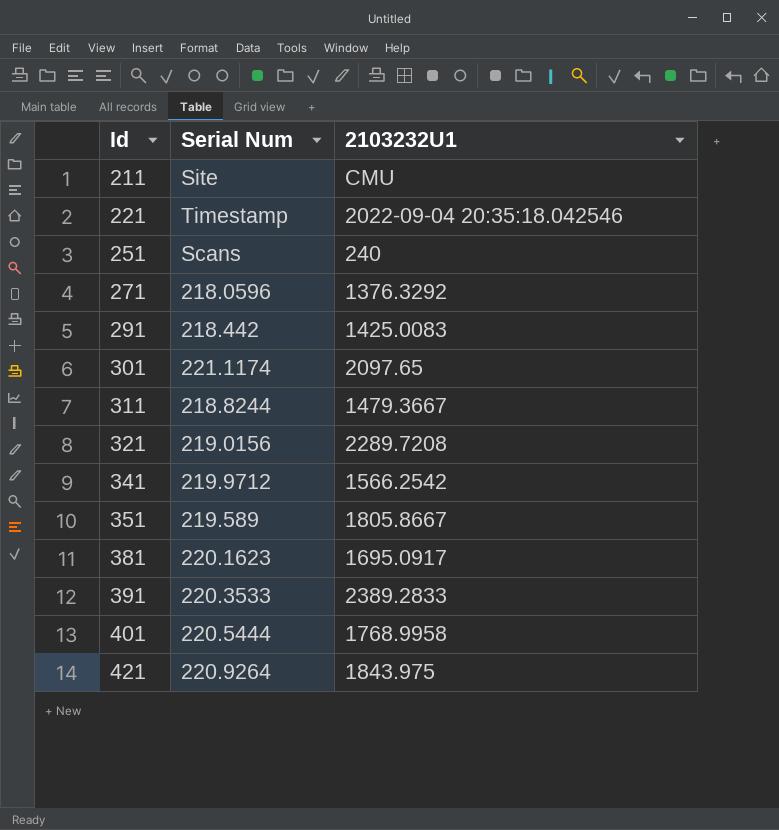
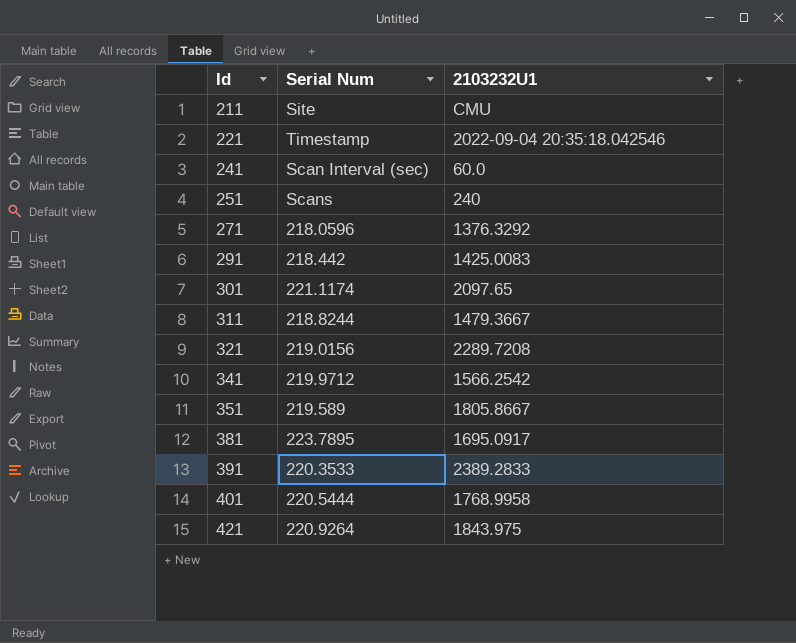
row 241: none -> Scan Interval (sec) | 60.0
381 | Serial Num: 220.1623 -> 223.7895

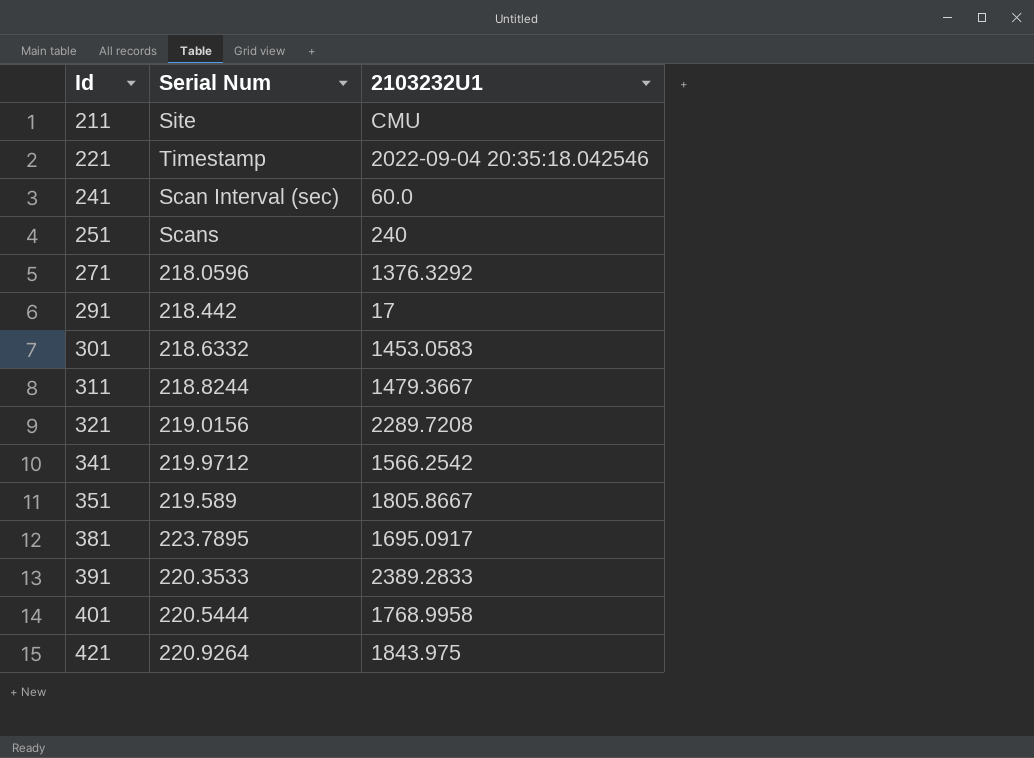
291 | 2103232U1: 1425.0083 -> 17
301 | Serial Num: 221.1174 -> 218.6332
301 | 2103232U1: 2097.65 -> 1453.0583

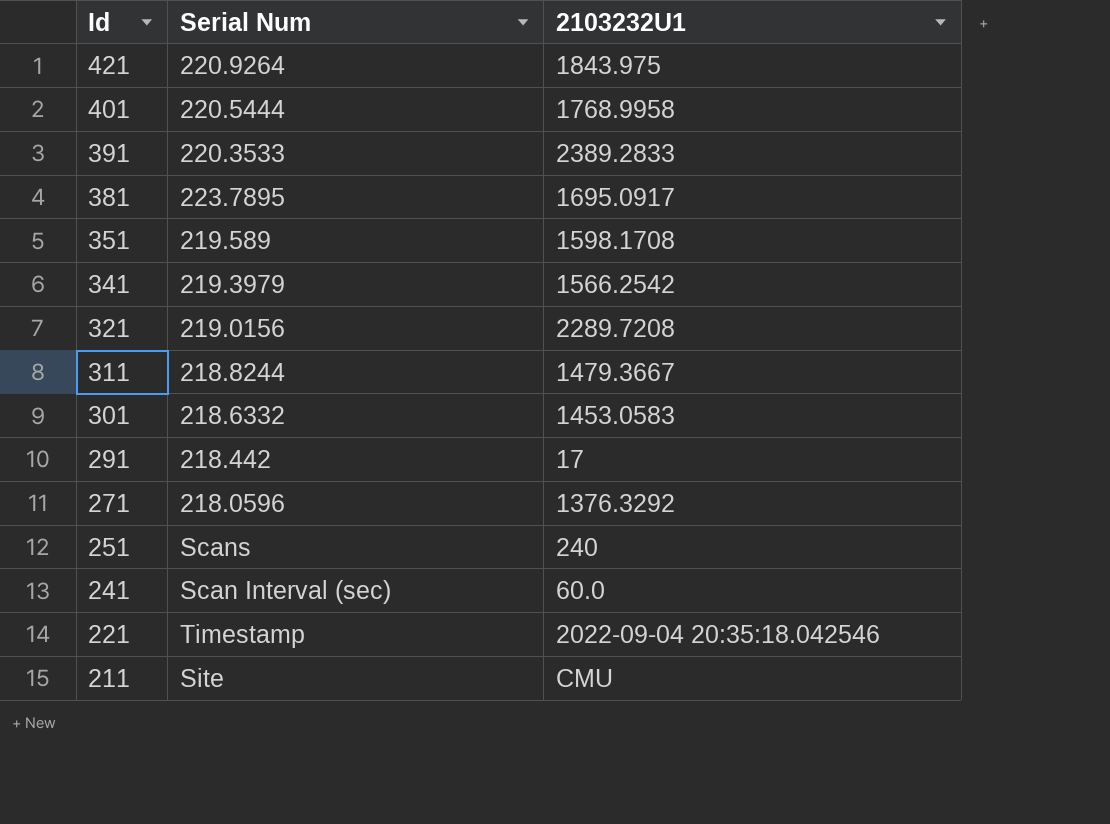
row order: Id ascending -> Id descending
351 | 2103232U1: 1805.8667 -> 1598.1708
341 | Serial Num: 219.9712 -> 219.3979

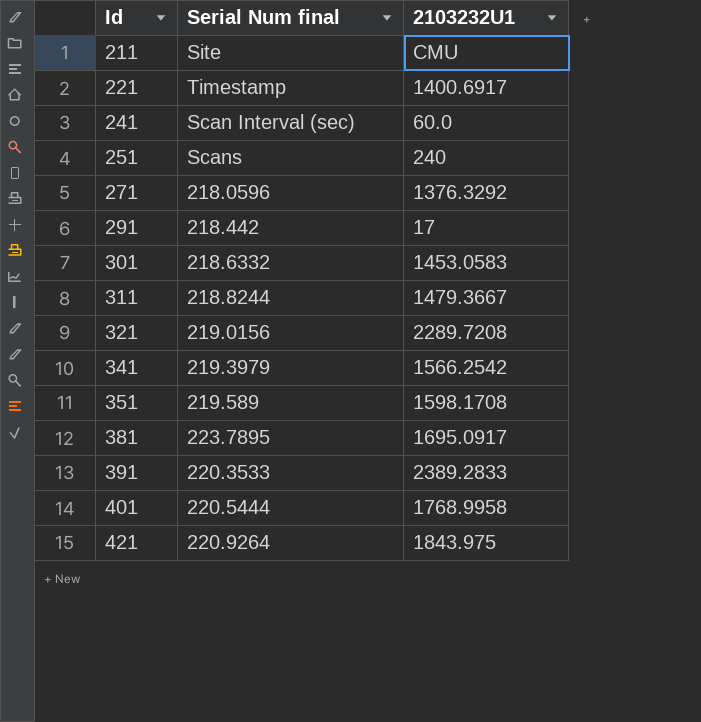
row order: Id descending -> Id ascending
column name: Serial Num -> Serial Num final
221 | 2103232U1: 2022-09-04 20:35:18.042546 -> 1400.6917

